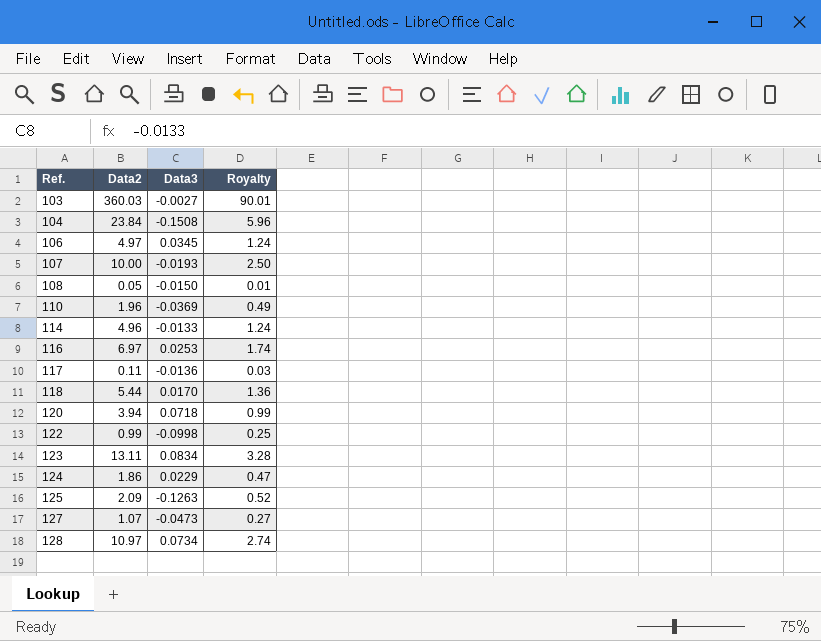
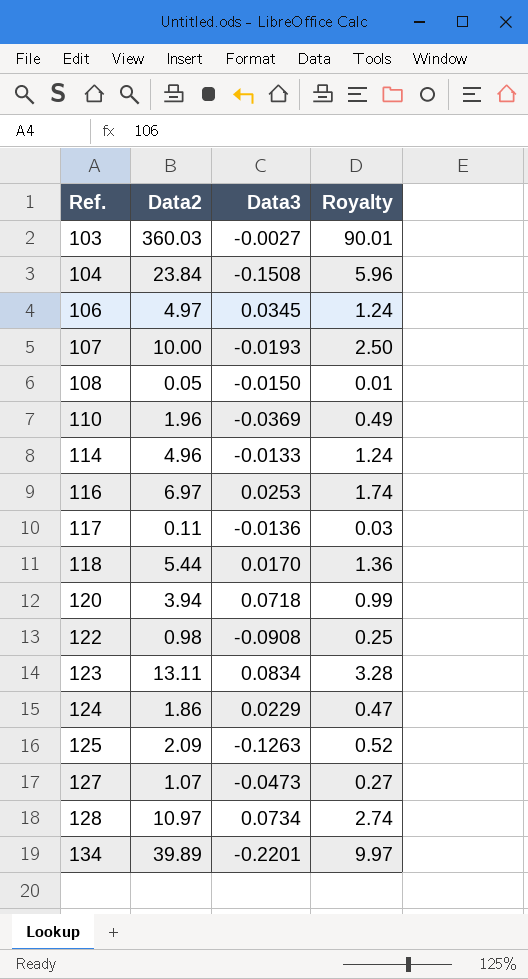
122 | Data2: 0.99 -> 0.98
122 | Data3: -0.0998 -> -0.0908
row 134: none -> 39.89 | -0.2201 | 9.97

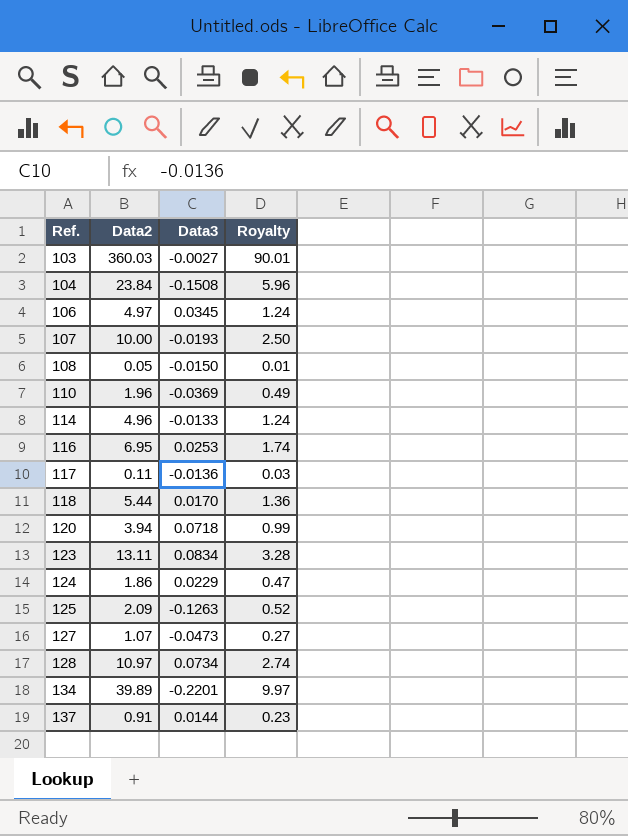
row 122: 0.98 | -0.0908 | 0.25 -> none
116 | Data2: 6.97 -> 6.95
row 137: none -> 0.91 | 0.0144 | 0.23

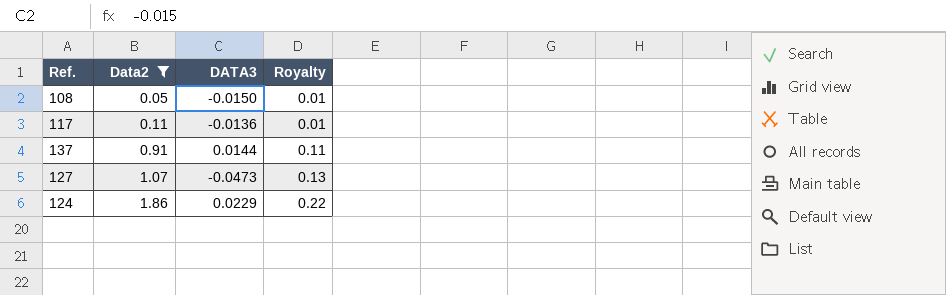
filter: none -> Data2 <= 1.86
row order: Ref. ascending -> Data2 ascending
column name: Data3 -> DATA3
column Royalty | formula: [Data2] * 0.25 -> [Data2] * 0.12

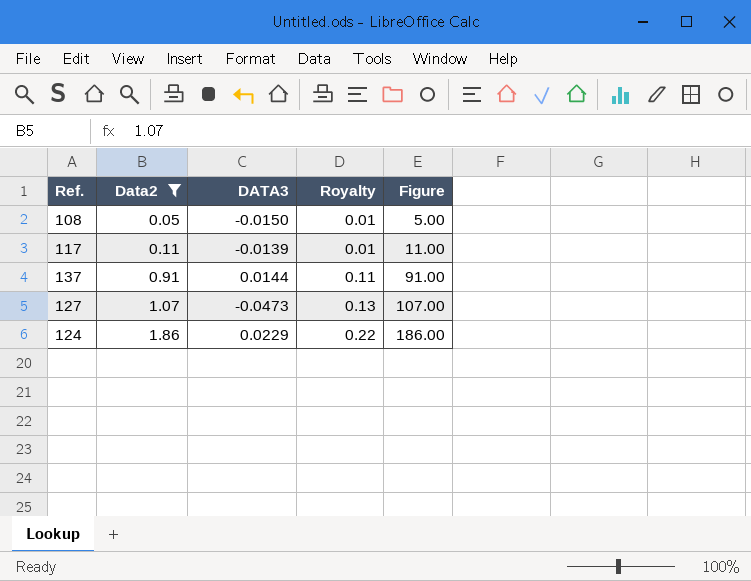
column Figure | formula: none -> [Data2] * 100
117 | DATA3: -0.0136 -> -0.0139

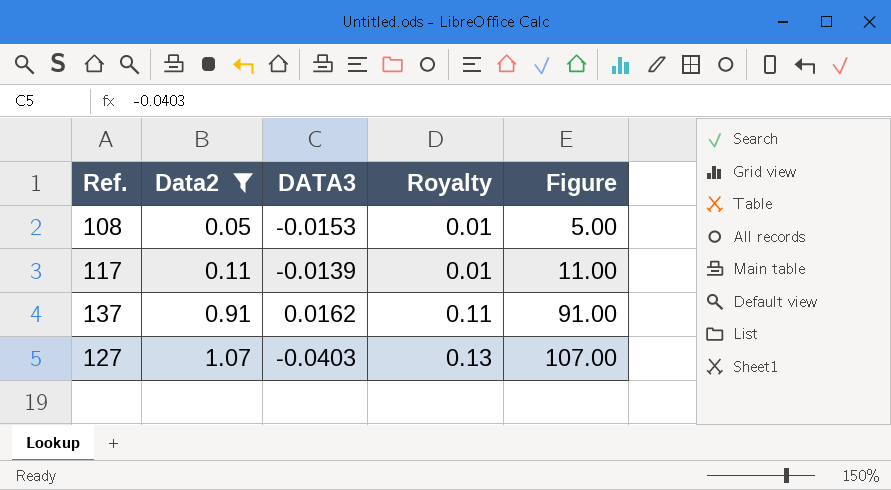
row 124: 1.86 | 0.0229 | 0.22 | 186.00 -> none
108 | DATA3: -0.0150 -> -0.0153
137 | DATA3: 0.0144 -> 0.0162
127 | DATA3: -0.0473 -> -0.0403

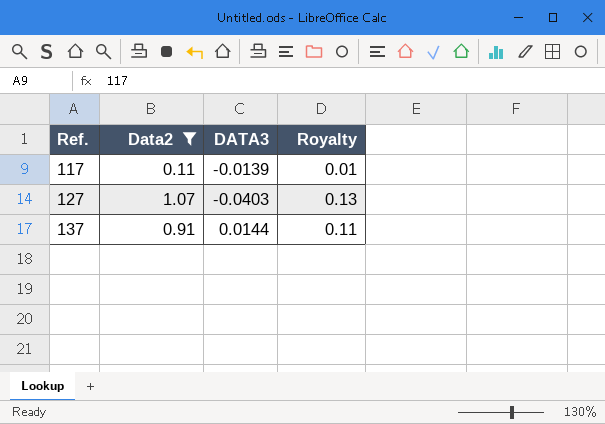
row order: Data2 ascending -> Ref. ascending
column Figure | formula: [Data2] * 100 -> none
row 108: 0.05 | -0.0153 | 0.01 | 5.00 -> none
137 | DATA3: 0.0162 -> 0.0144

